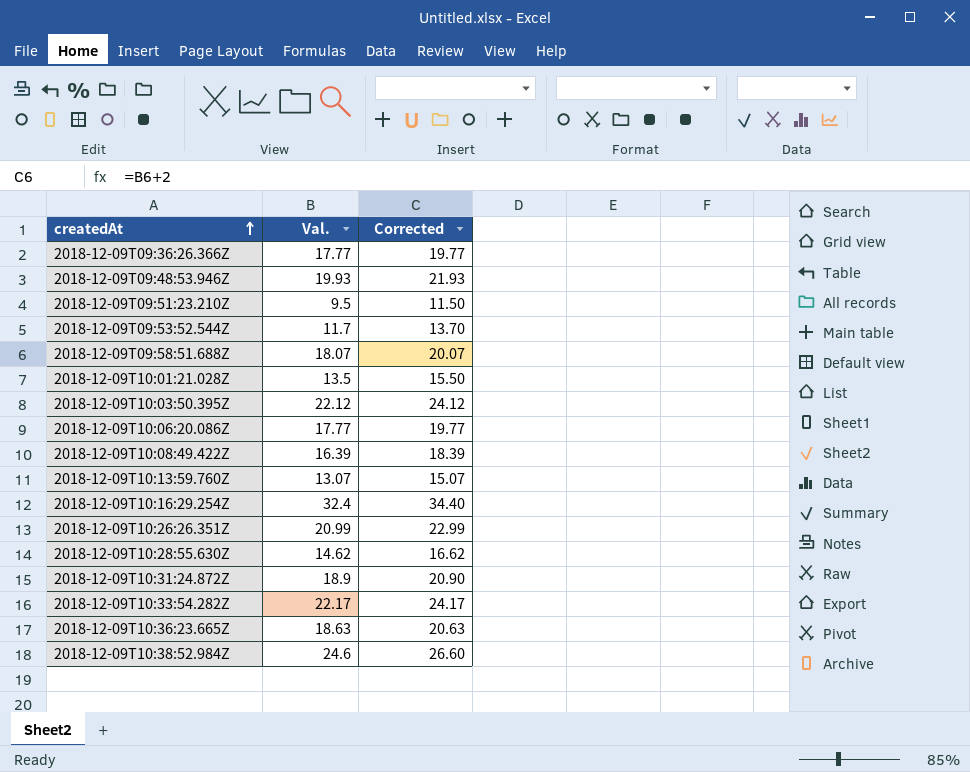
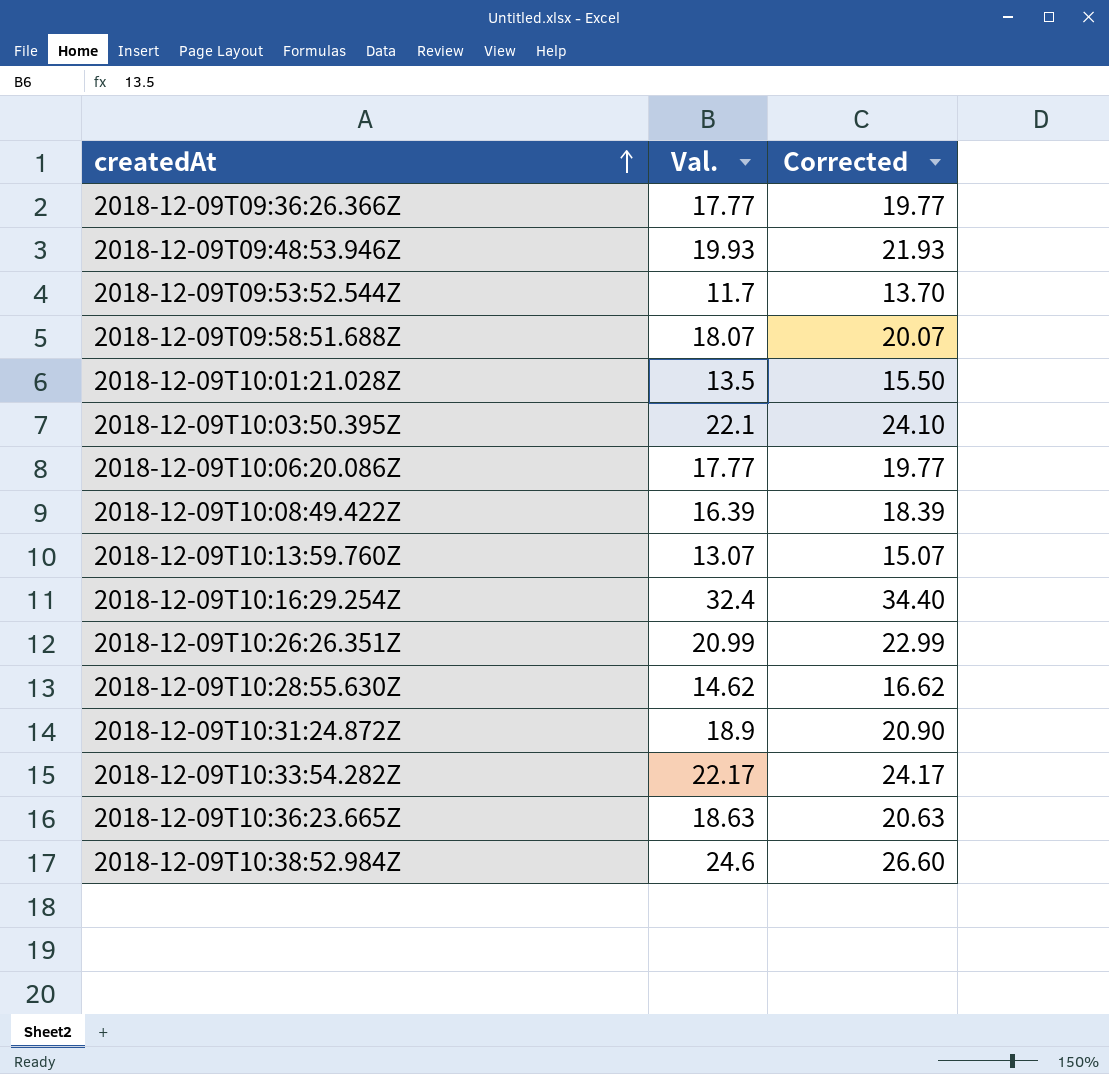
row 2018-12-09T09:51:23.210Z: 9.5 | 11.50 -> none
2018-12-09T10:03:50.395Z | Val.: 22.12 -> 22.1
2018-12-09T10:03:50.395Z | Corrected: 24.12 -> 24.10

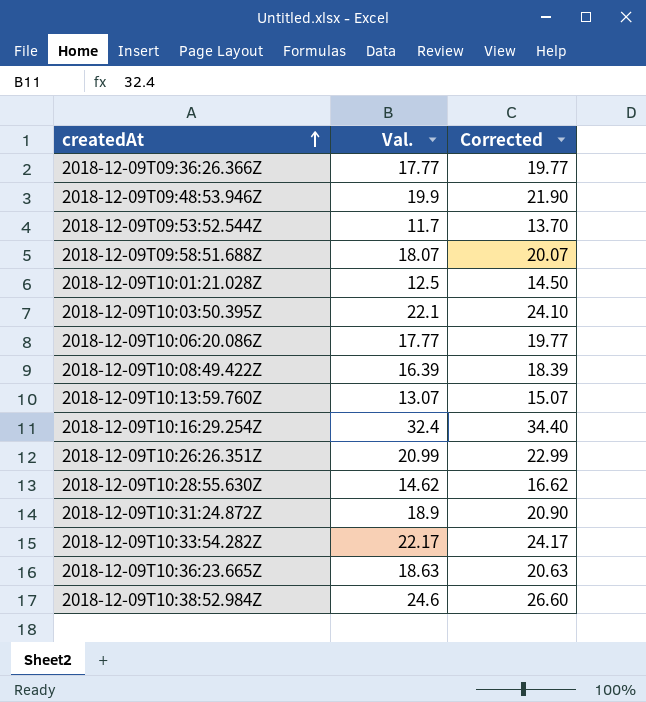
2018-12-09T09:48:53.946Z | Val.: 19.93 -> 19.9
2018-12-09T09:48:53.946Z | Corrected: 21.93 -> 21.90
2018-12-09T10:01:21.028Z | Val.: 13.5 -> 12.5
2018-12-09T10:01:21.028Z | Corrected: 15.50 -> 14.50

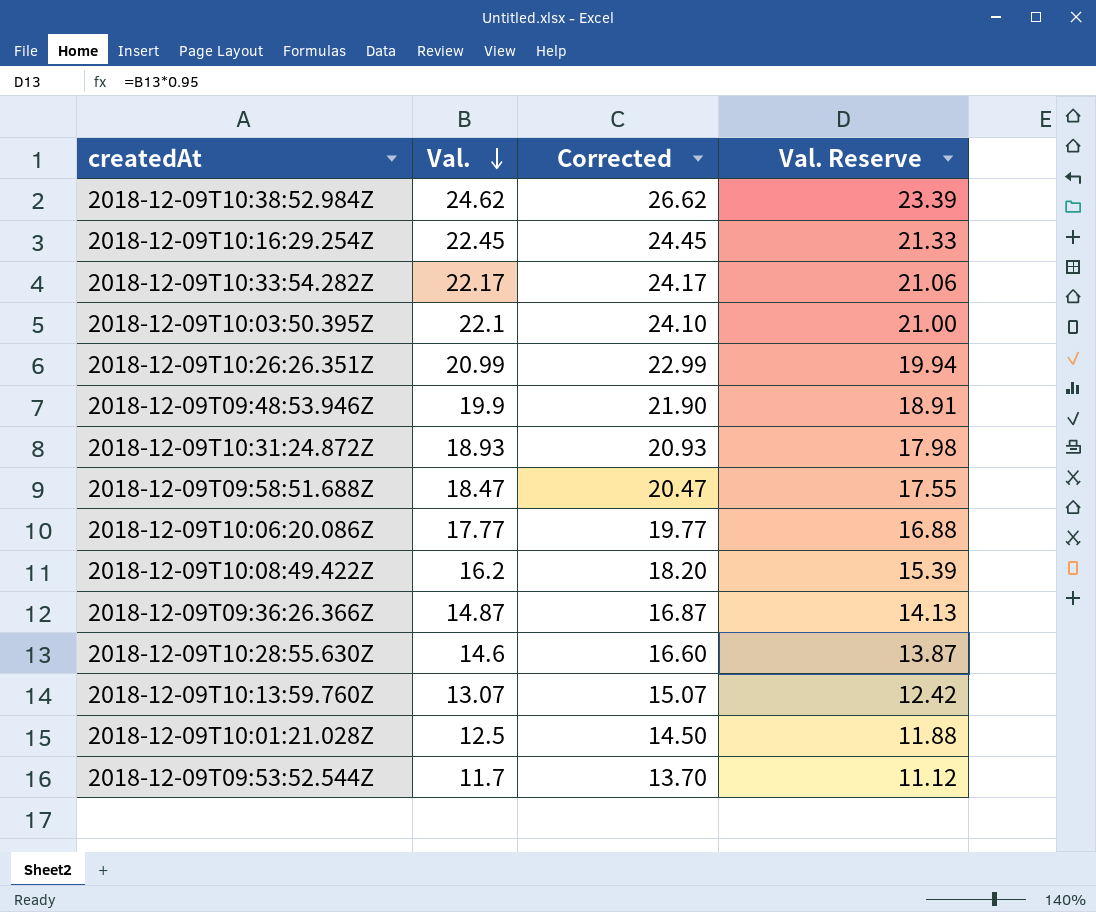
row order: createdAt ascending -> Val. descending
column Val. Reserve | formula: none -> [Val.] * 0.95
row 2018-12-09T10:36:23.665Z: 18.63 | 20.63 -> none
2018-12-09T10:38:52.984Z | Val.: 24.6 -> 24.62
2018-12-09T10:38:52.984Z | Corrected: 26.60 -> 26.62
2018-12-09T10:16:29.254Z | Val.: 32.4 -> 22.45
2018-12-09T10:16:29.254Z | Corrected: 34.40 -> 24.45
2018-12-09T10:31:24.872Z | Val.: 18.9 -> 18.93
2018-12-09T10:31:24.872Z | Corrected: 20.90 -> 20.93
2018-12-09T09:58:51.688Z | Val.: 18.07 -> 18.47
2018-12-09T09:58:51.688Z | Corrected: 20.07 -> 20.47
2018-12-09T10:08:49.422Z | Val.: 16.39 -> 16.2
2018-12-09T10:08:49.422Z | Corrected: 18.39 -> 18.20
2018-12-09T09:36:26.366Z | Val.: 17.77 -> 14.87
2018-12-09T09:36:26.366Z | Corrected: 19.77 -> 16.87
2018-12-09T10:28:55.630Z | Val.: 14.62 -> 14.6
2018-12-09T10:28:55.630Z | Corrected: 16.62 -> 16.60

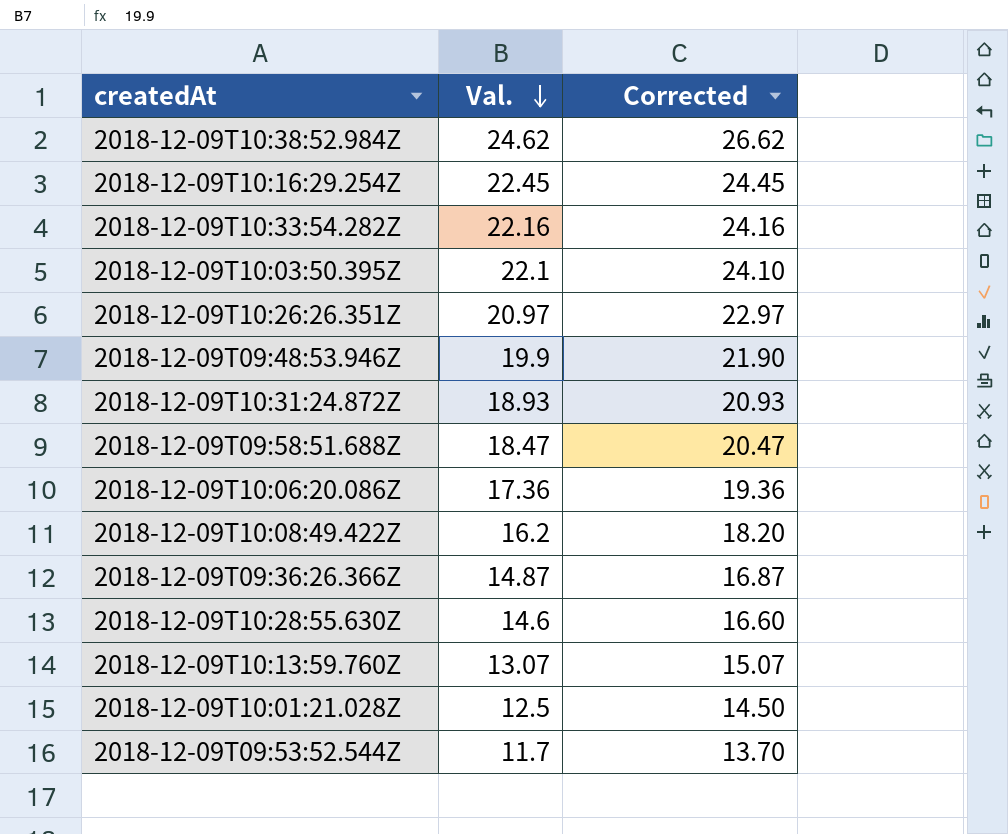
column Val. Reserve | formula: [Val.] * 0.95 -> none
2018-12-09T10:33:54.282Z | Val.: 22.17 -> 22.16
2018-12-09T10:33:54.282Z | Corrected: 24.17 -> 24.16
2018-12-09T10:26:26.351Z | Val.: 20.99 -> 20.97
2018-12-09T10:26:26.351Z | Corrected: 22.99 -> 22.97
2018-12-09T10:06:20.086Z | Val.: 17.77 -> 17.36
2018-12-09T10:06:20.086Z | Corrected: 19.77 -> 19.36

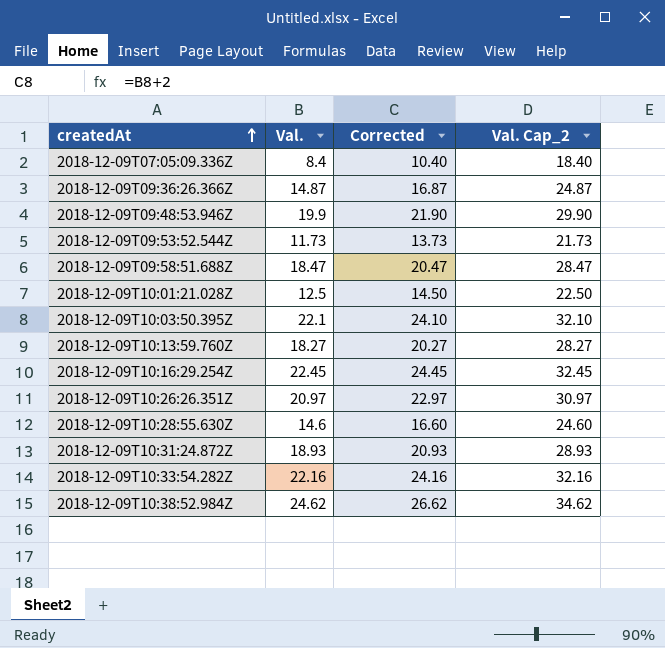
row order: Val. descending -> createdAt ascending
column Val. Cap_2 | formula: none -> [Val.] + 10
row 2018-12-09T10:06:20.086Z: 17.36 | 19.36 -> none
row 2018-12-09T10:08:49.422Z: 16.2 | 18.20 -> none
row 2018-12-09T07:05:09.336Z: none -> 8.4 | 10.40 | 18.40
2018-12-09T09:53:52.544Z | Val.: 11.7 -> 11.73
2018-12-09T09:53:52.544Z | Corrected: 13.70 -> 13.73
2018-12-09T10:13:59.760Z | Val.: 13.07 -> 18.27
2018-12-09T10:13:59.760Z | Corrected: 15.07 -> 20.27

